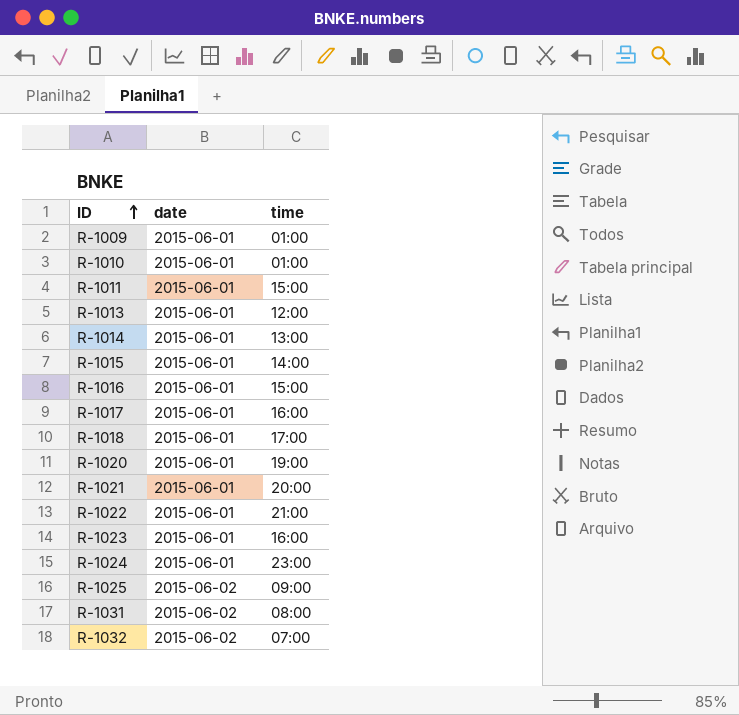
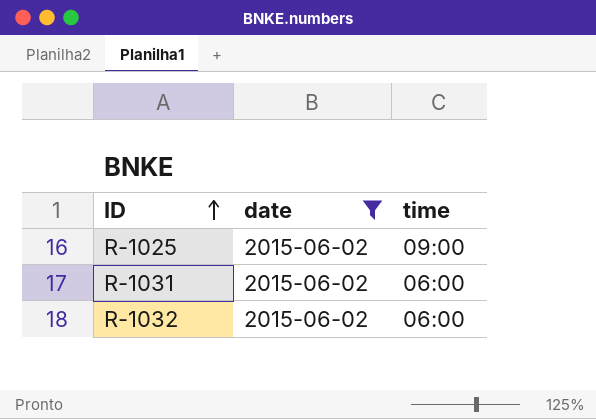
filter: none -> date = 2015-06-02
R-1031 | time: 08:00 -> 06:00
R-1032 | time: 07:00 -> 06:00

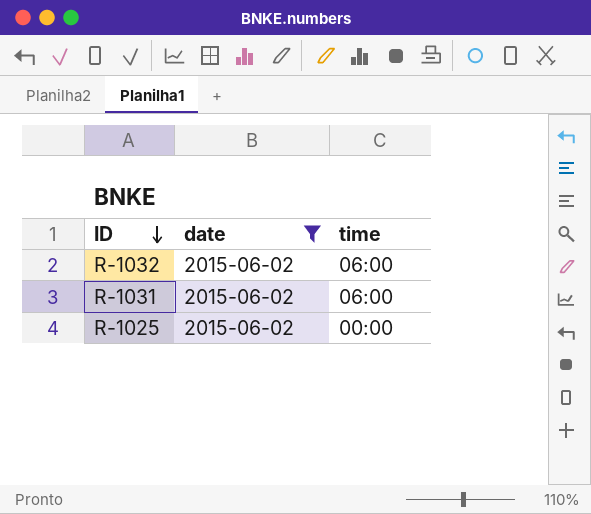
row order: ID ascending -> ID descending
R-1025 | time: 09:00 -> 00:00

